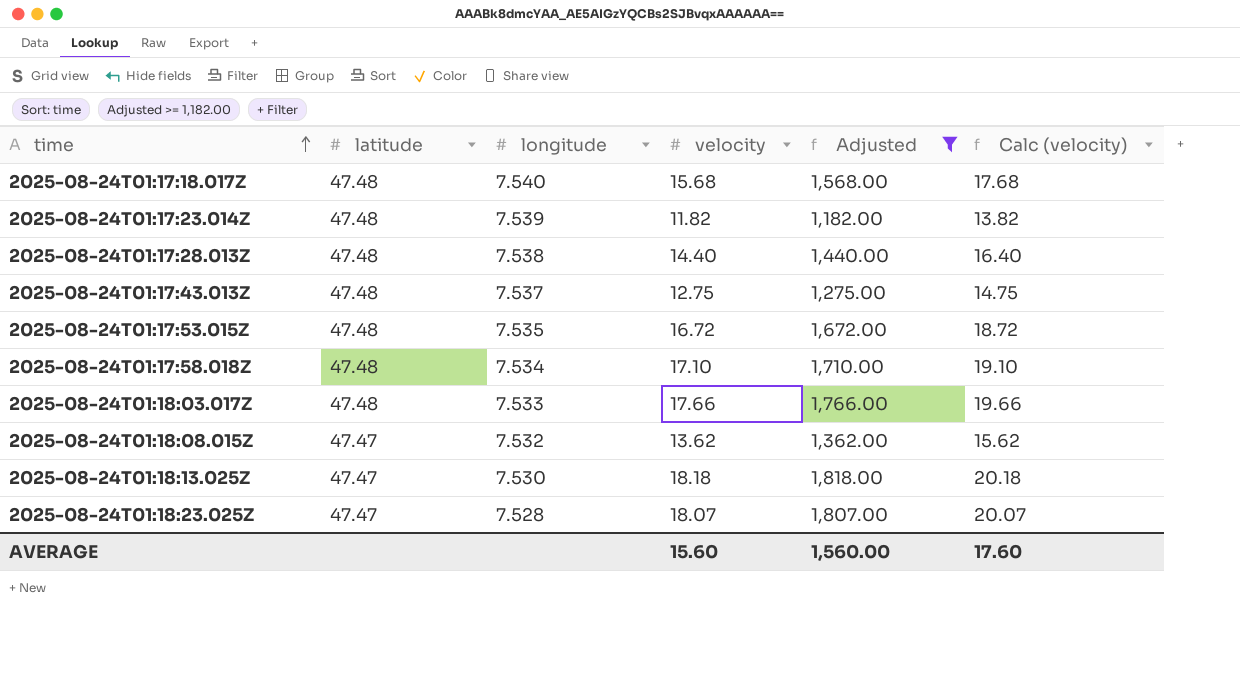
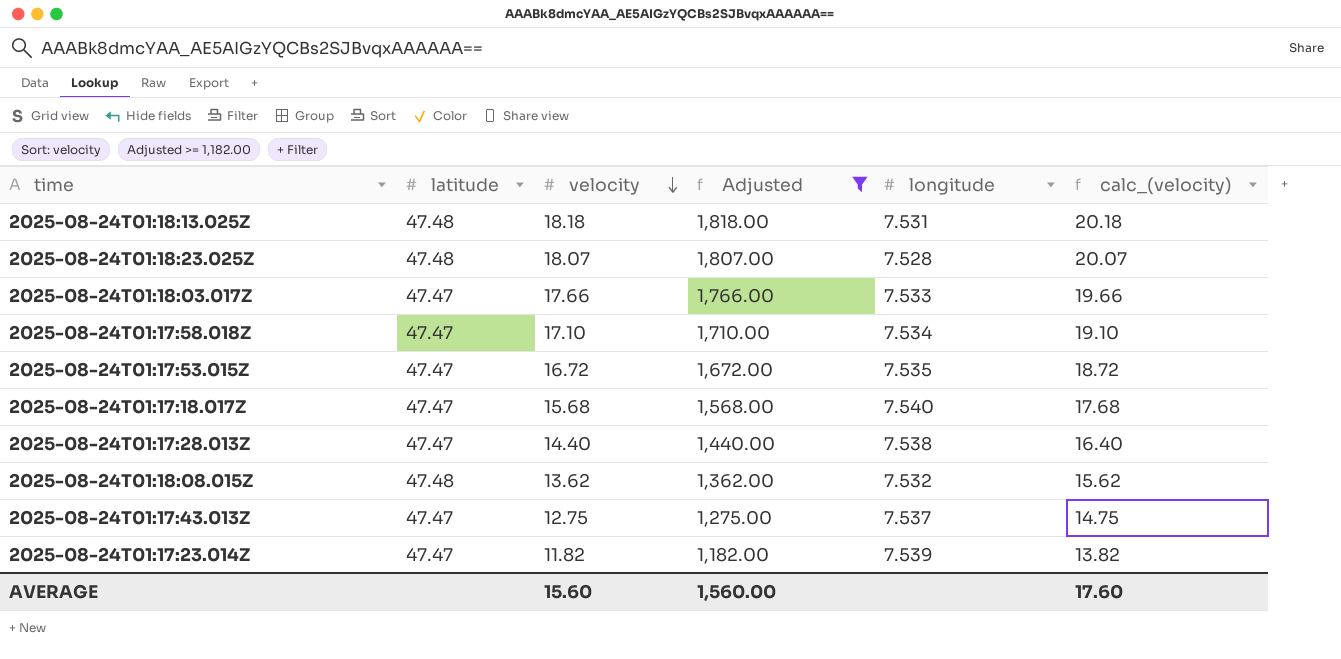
row order: time ascending -> velocity descending
column longitude | position: 3 -> 5
column name: Calc (velocity) -> calc_(velocity)
2025-08-24T01:18:13.025Z | latitude: 47.47 -> 47.48
2025-08-24T01:18:13.025Z | longitude: 7.530 -> 7.531
2025-08-24T01:18:23.025Z | latitude: 47.47 -> 47.48
2025-08-24T01:18:03.017Z | latitude: 47.48 -> 47.47
2025-08-24T01:17:58.018Z | latitude: 47.48 -> 47.47
2025-08-24T01:17:53.015Z | latitude: 47.48 -> 47.47
2025-08-24T01:17:18.017Z | latitude: 47.48 -> 47.47
2025-08-24T01:17:28.013Z | latitude: 47.48 -> 47.47
2025-08-24T01:18:08.015Z | latitude: 47.47 -> 47.48
2025-08-24T01:17:43.013Z | latitude: 47.48 -> 47.47
2025-08-24T01:17:23.014Z | latitude: 47.48 -> 47.47

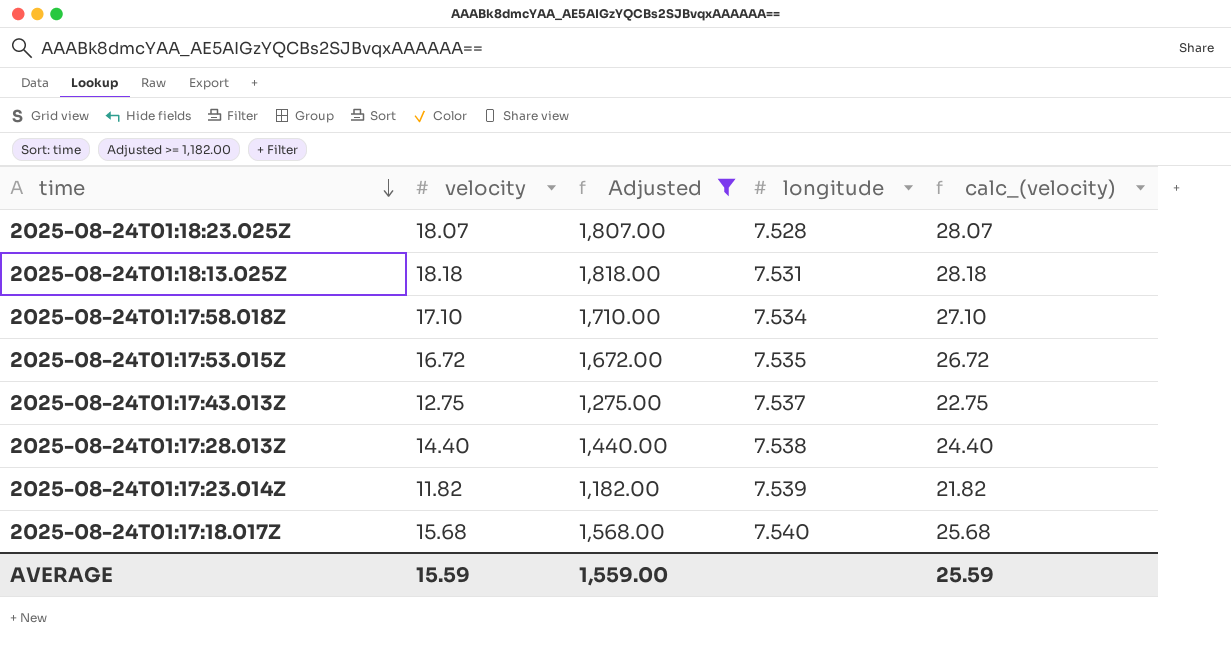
row order: velocity descending -> time descending
column latitude | position: 2 -> none
column calc_(velocity) | formula: [velocity] + 2 -> [velocity] + 10
row 2025-08-24T01:18:03.017Z: 47.47 | 17.66 | 1,766.00 | 7.533 | 19.66 -> none
row 2025-08-24T01:18:08.015Z: 47.48 | 13.62 | 1,362.00 | 7.532 | 15.62 -> none
AVERAGE | velocity: 15.60 -> 15.59
AVERAGE | Adjusted: 1,560.00 -> 1,559.00
AVERAGE | calc_(velocity): 17.60 -> 25.59

